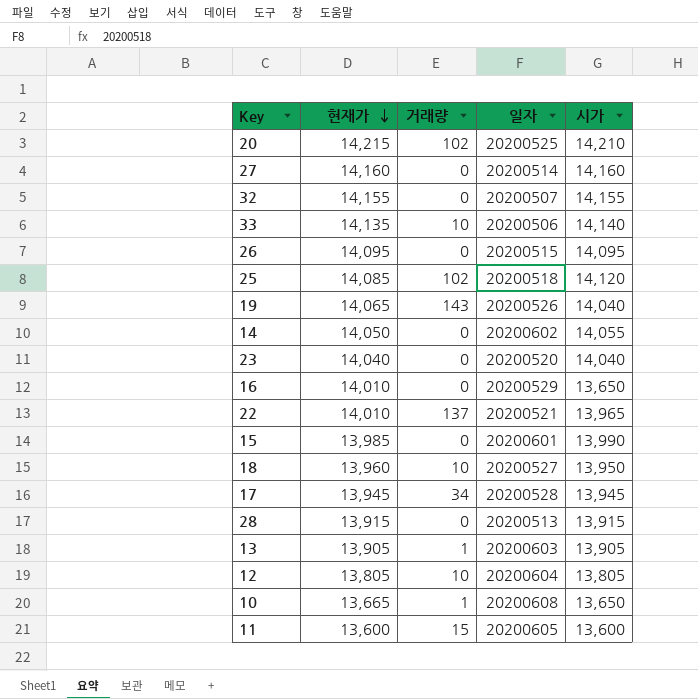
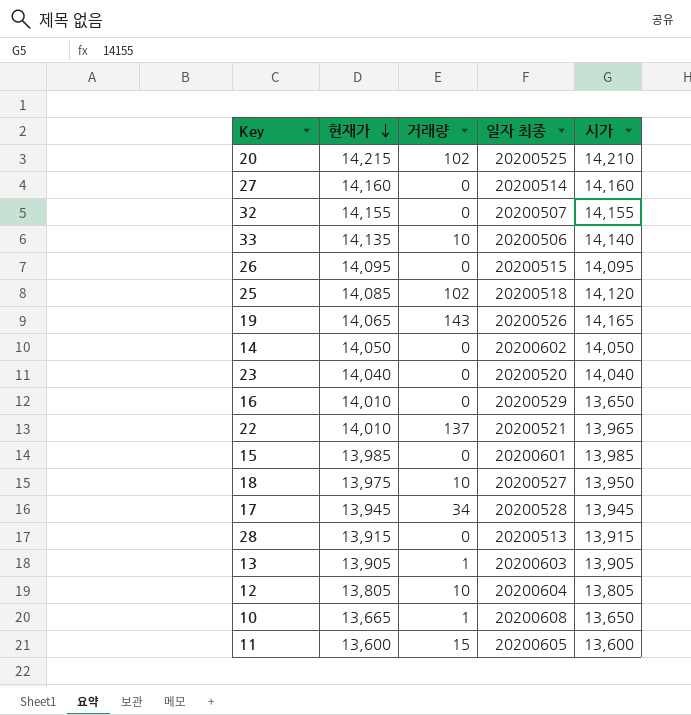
column name: 일자 -> 일자 최종
19 | 시가: 14,040 -> 14,165
14 | 시가: 14,055 -> 14,050
15 | 시가: 13,990 -> 13,985
18 | 현재가: 13,960 -> 13,975

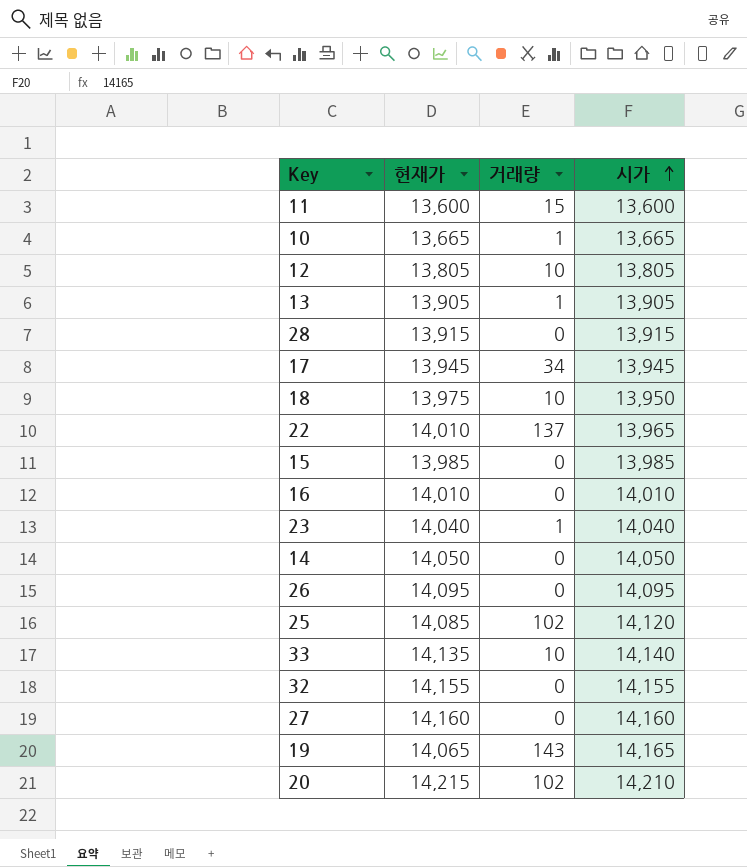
row order: 현재가 descending -> 시가 ascending
column 일자 최종 | position: 4 -> none
10 | 시가: 13,650 -> 13,665
16 | 시가: 13,650 -> 14,010
23 | 거래량: 0 -> 1

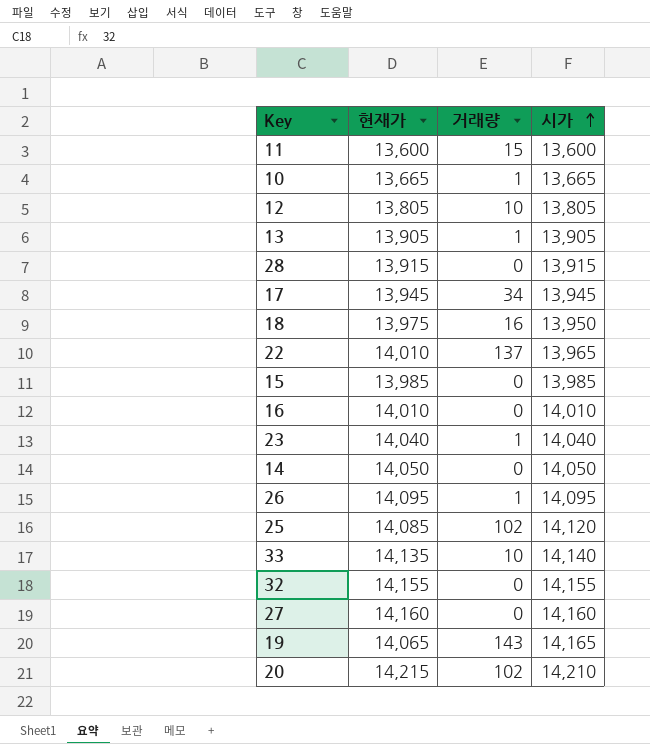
18 | 거래량: 10 -> 16
26 | 거래량: 0 -> 1

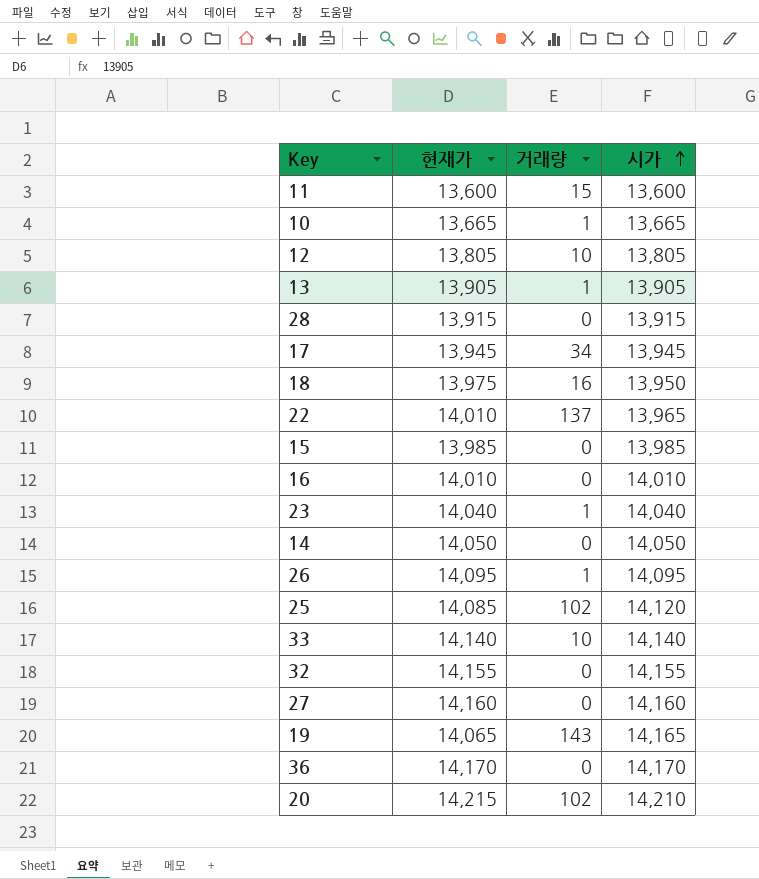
33 | 현재가: 14,135 -> 14,140
row 36: none -> 14,170 | 0 | 14,170

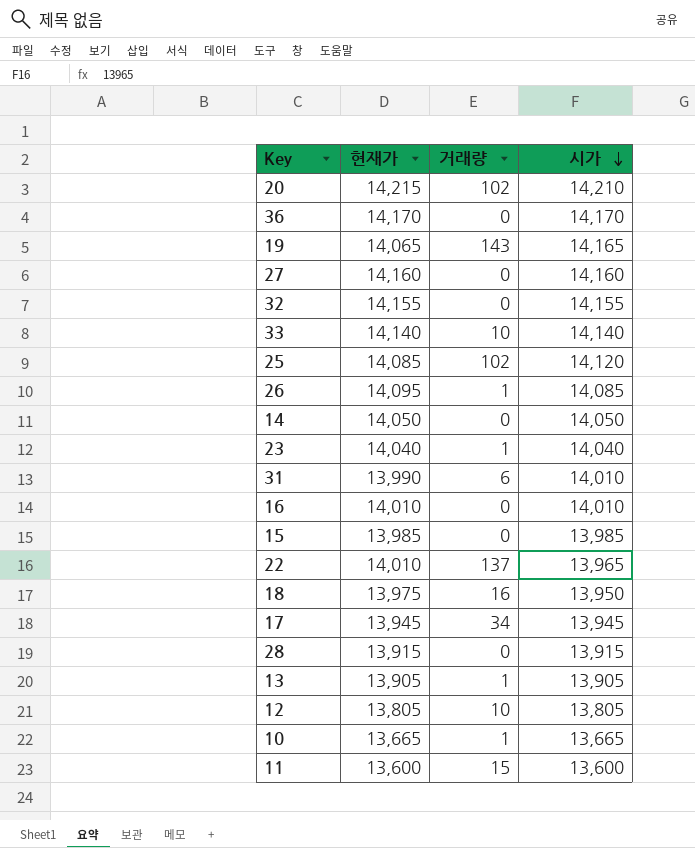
row order: 시가 ascending -> 시가 descending
26 | 시가: 14,095 -> 14,085
row 31: none -> 13,990 | 6 | 14,010

